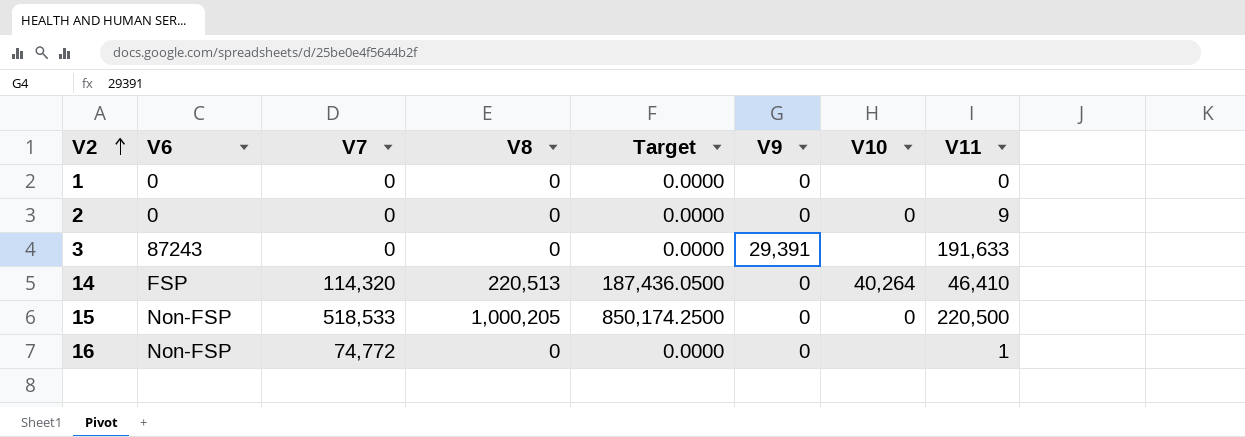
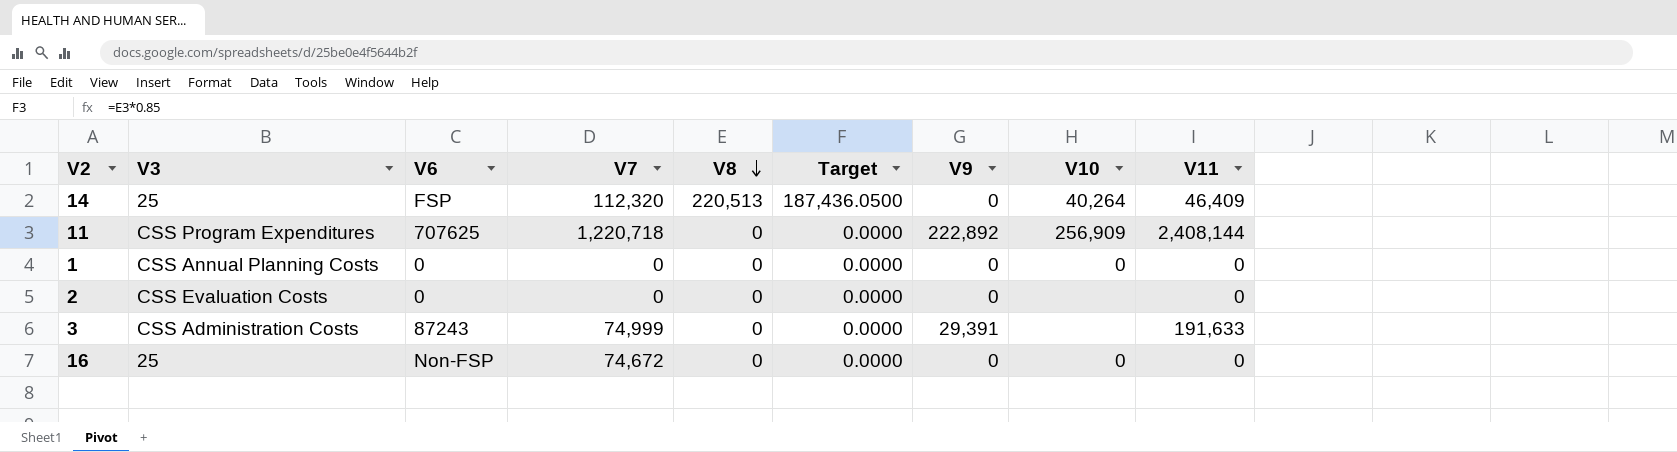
row order: V2 ascending -> V8 descending
column V3 | position: none -> 2
row 15: Non-FSP | 518,533 | 1,000,205 | 850,174.2500 | 0 | 0 | 220,500 -> none
14 | V7: 114,320 -> 112,320
14 | V11: 46,410 -> 46,409
row 11: none -> CSS Program Expenditures | 707625 | 1,220,718 | 0 | 0.0000 | 222,892 | 256,909 | 2,408,144
1 | V10: none -> 0
2 | V10: 0 -> none
2 | V11: 9 -> 0
3 | V7: 0 -> 74,999
16 | V7: 74,772 -> 74,672
16 | V10: none -> 0
16 | V11: 1 -> 0

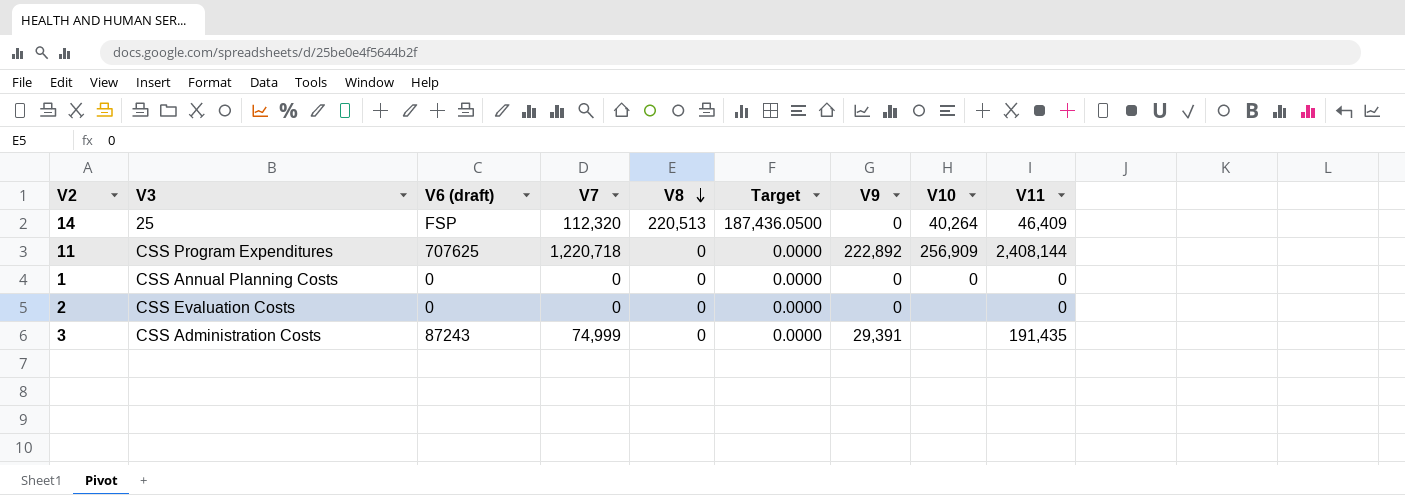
column name: V6 -> V6 (draft)
row 16: 25 | Non-FSP | 74,672 | 0 | 0.0000 | 0 | 0 | 0 -> none
3 | V11: 191,633 -> 191,435

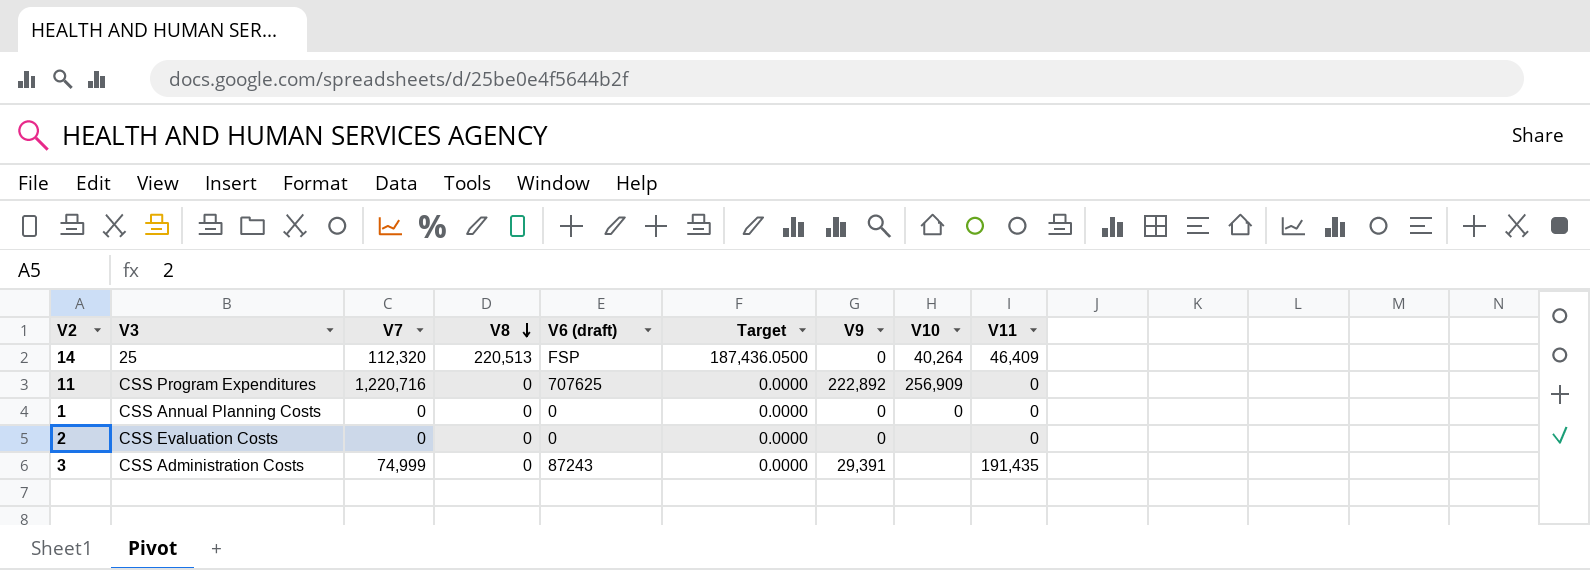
column V6 (draft) | position: 3 -> 5
11 | V7: 1,220,718 -> 1,220,716
11 | V11: 2,408,144 -> 0

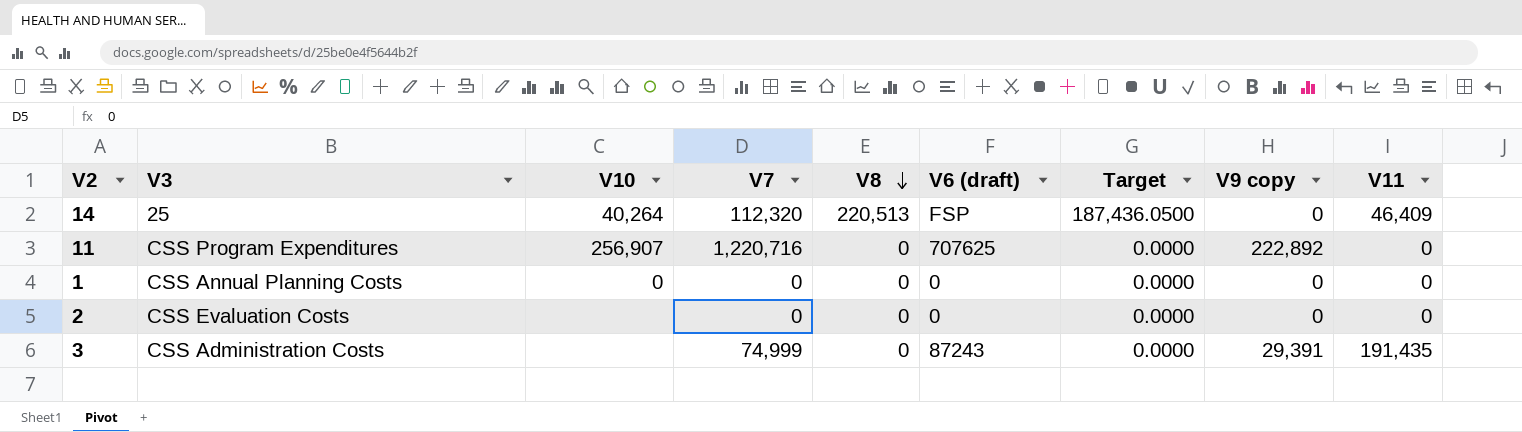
column V10 | position: 8 -> 3
column name: V9 -> V9 copy
11 | V10: 256,909 -> 256,907

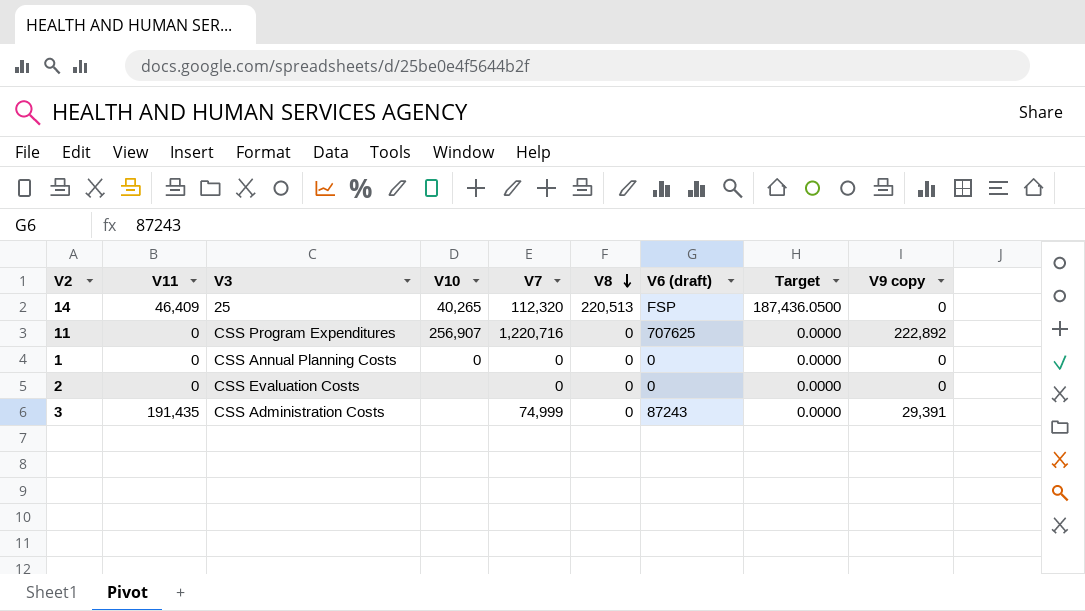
column V11 | position: 9 -> 2
14 | V10: 40,264 -> 40,265

